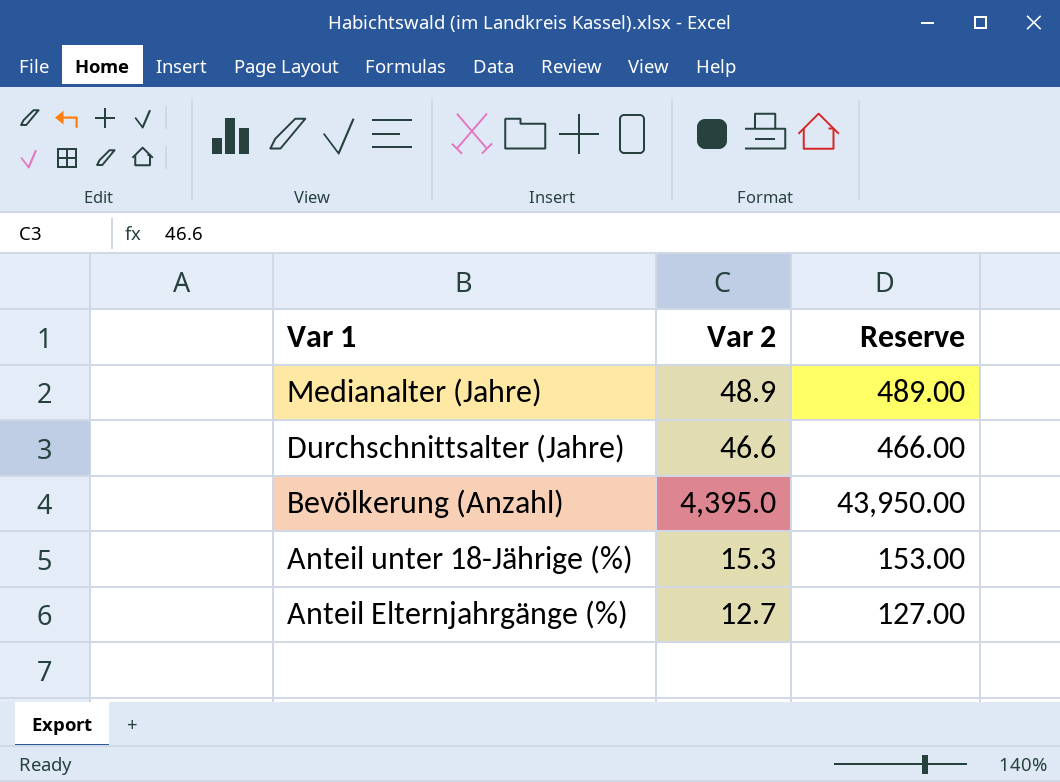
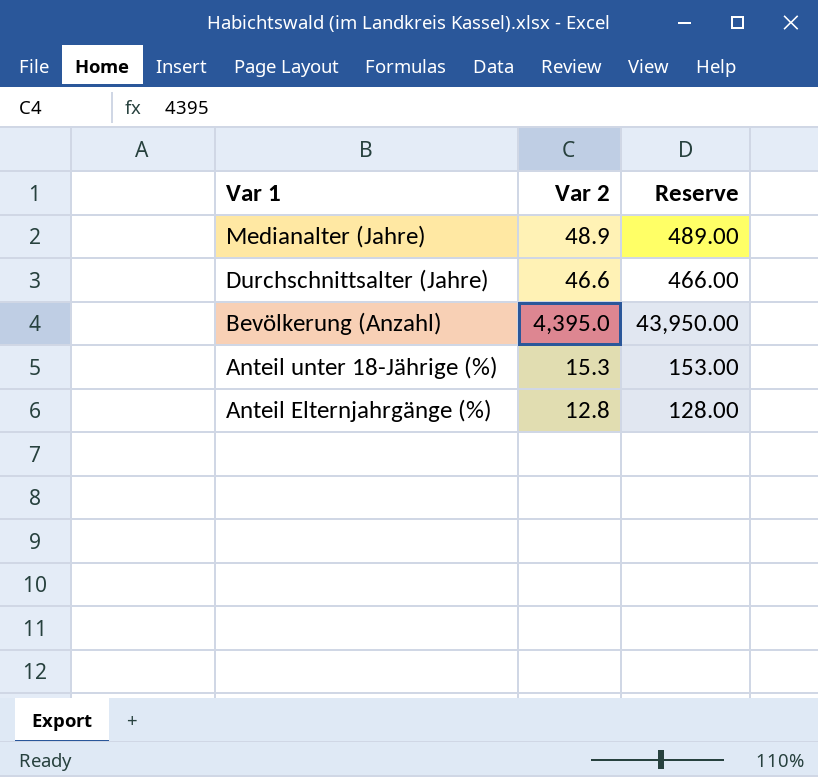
Anteil Elternjahrgänge (%) | Var 2: 12.7 -> 12.8
Anteil Elternjahrgänge (%) | Reserve: 127.00 -> 128.00

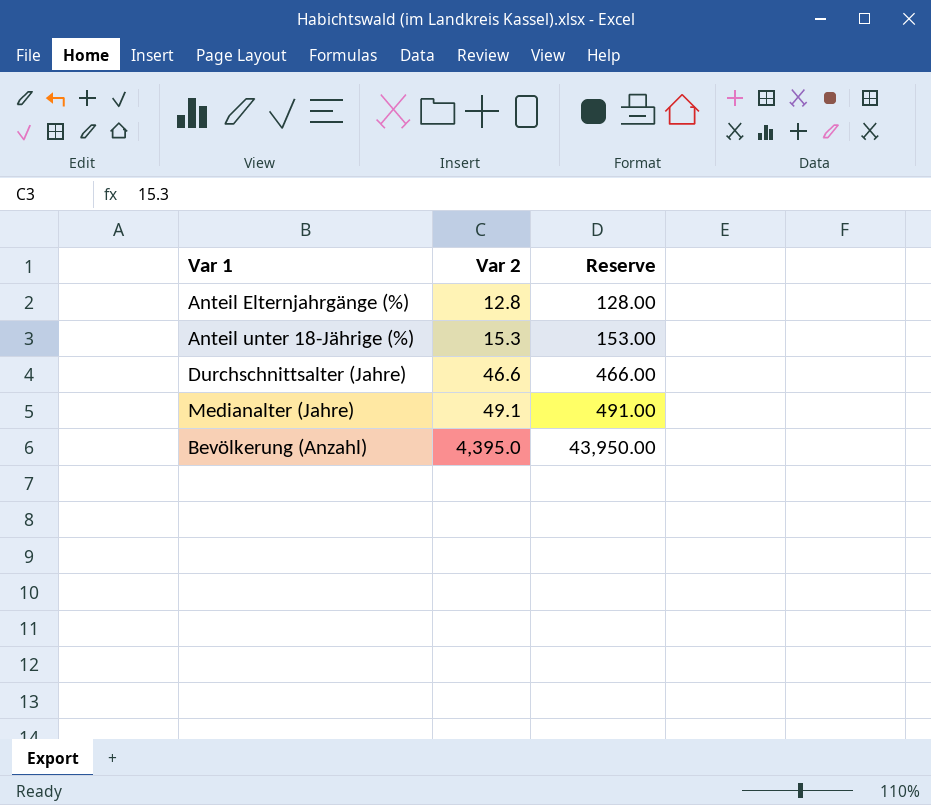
row order: Var 1 descending -> Var 2 ascending
Medianalter (Jahre) | Var 2: 48.9 -> 49.1
Medianalter (Jahre) | Reserve: 489.00 -> 491.00

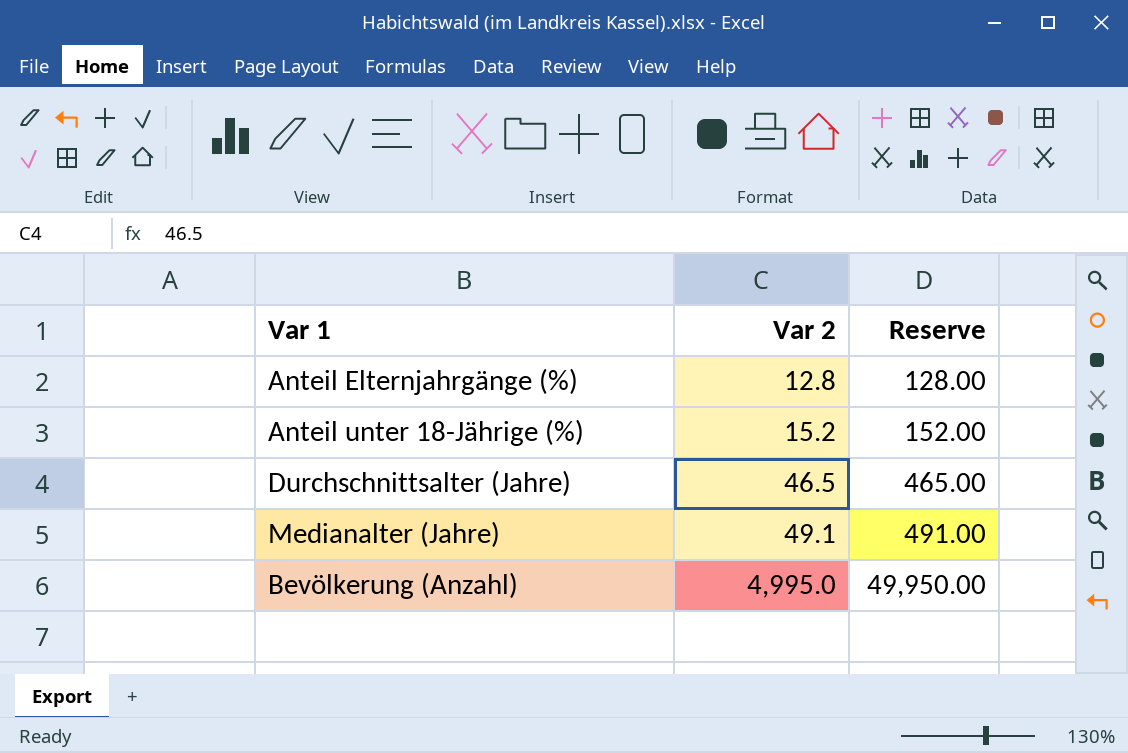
Anteil unter 18-Jährige (%) | Var 2: 15.3 -> 15.2
Anteil unter 18-Jährige (%) | Reserve: 153.00 -> 152.00
Durchschnittsalter (Jahre) | Var 2: 46.6 -> 46.5
Durchschnittsalter (Jahre) | Reserve: 466.00 -> 465.00
Bevölkerung (Anzahl) | Var 2: 4,395.0 -> 4,995.0
Bevölkerung (Anzahl) | Reserve: 43,950.00 -> 49,950.00

